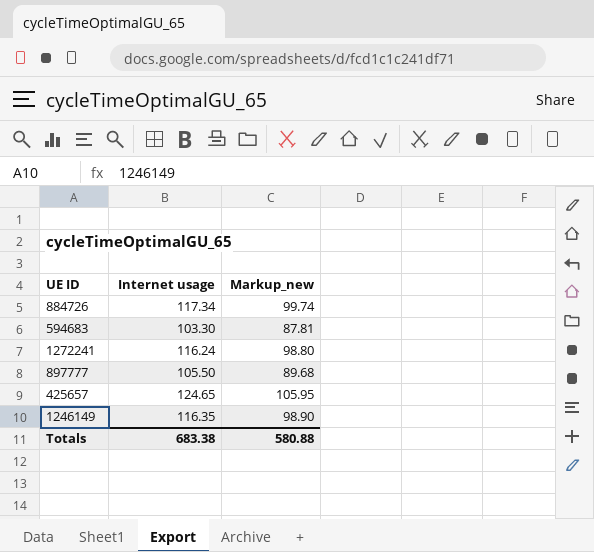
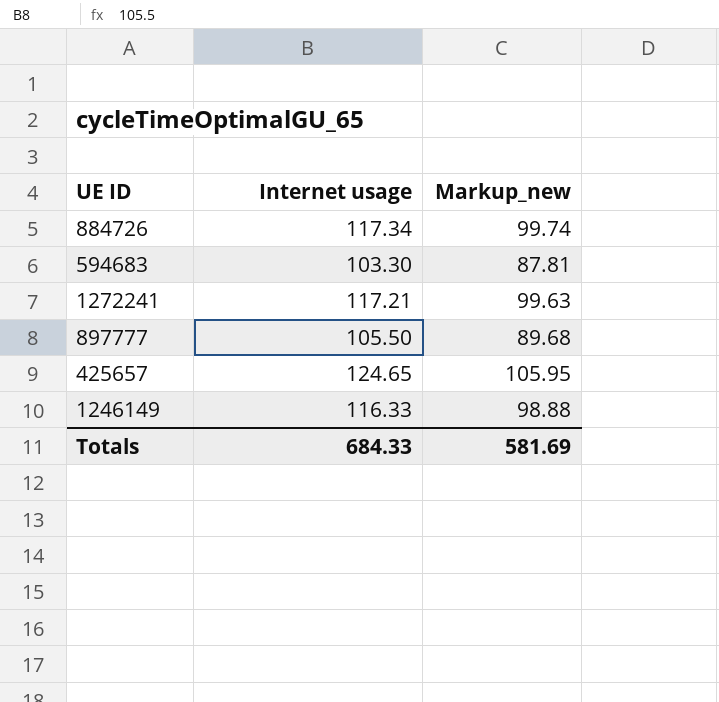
1272241 | Internet usage: 116.24 -> 117.21
1272241 | Markup_new: 98.80 -> 99.63
1246149 | Internet usage: 116.35 -> 116.33
1246149 | Markup_new: 98.90 -> 98.88
Totals | Internet usage: 683.38 -> 684.33
Totals | Markup_new: 580.88 -> 581.69

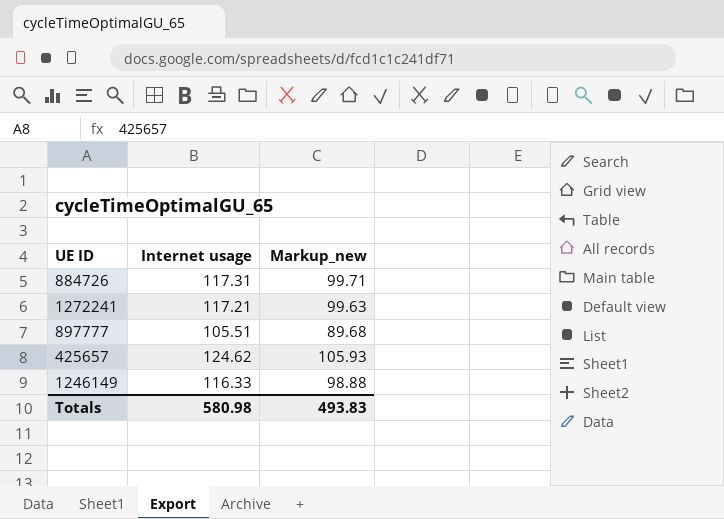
row 594683: 103.30 | 87.81 -> none
884726 | Internet usage: 117.34 -> 117.31
884726 | Markup_new: 99.74 -> 99.71
897777 | Internet usage: 105.50 -> 105.51
425657 | Internet usage: 124.65 -> 124.62
425657 | Markup_new: 105.95 -> 105.93
Totals | Internet usage: 684.33 -> 580.98
Totals | Markup_new: 581.69 -> 493.83

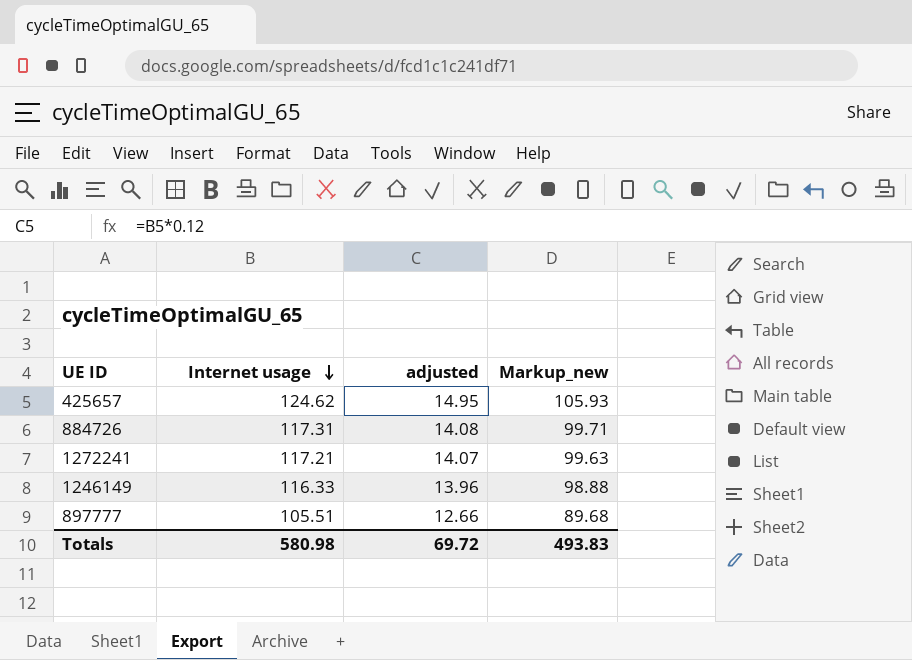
row order: none -> Internet usage descending
column adjusted | formula: none -> [Internet usage] * 0.12

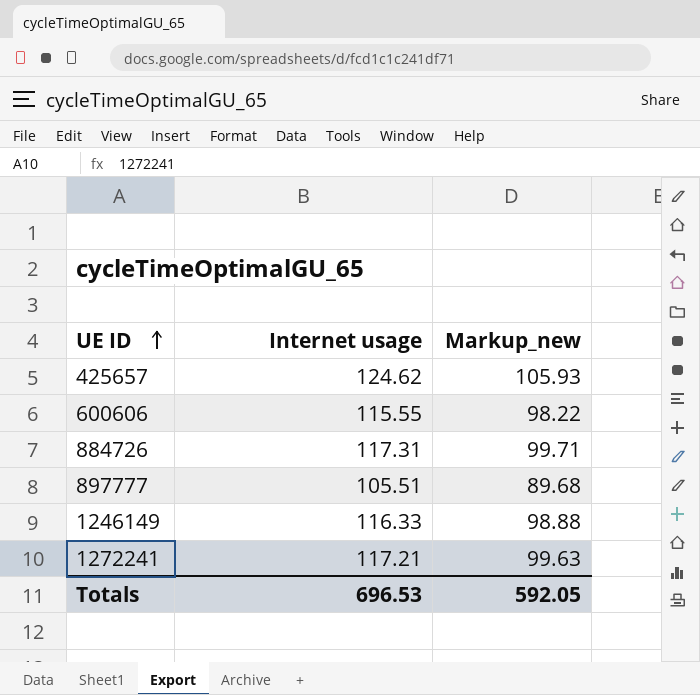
row order: Internet usage descending -> UE ID ascending
column adjusted | formula: [Internet usage] * 0.12 -> none
row 600606: none -> 115.55 | 98.22
Totals | Internet usage: 580.98 -> 696.53
Totals | Markup_new: 493.83 -> 592.05

